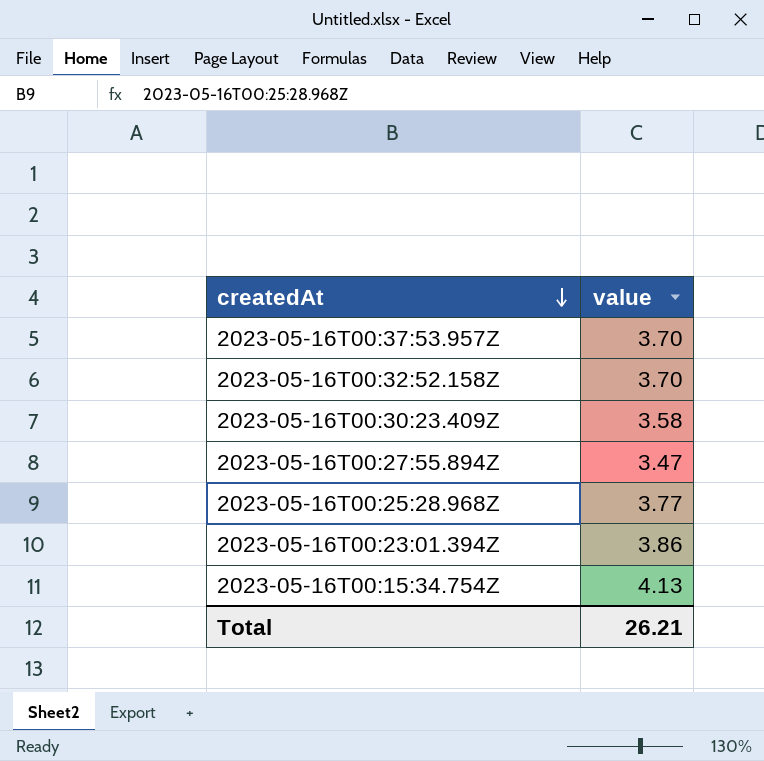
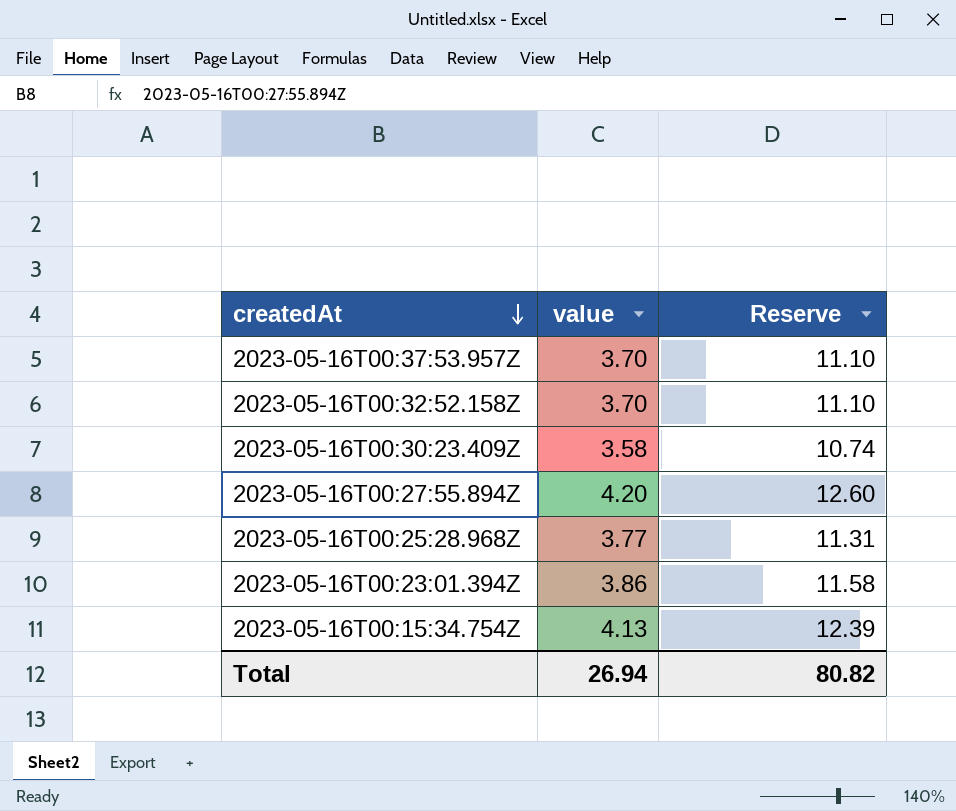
column Reserve | formula: none -> [value] * 3
2023-05-16T00:27:55.894Z | value: 3.47 -> 4.20
Total | value: 26.21 -> 26.94

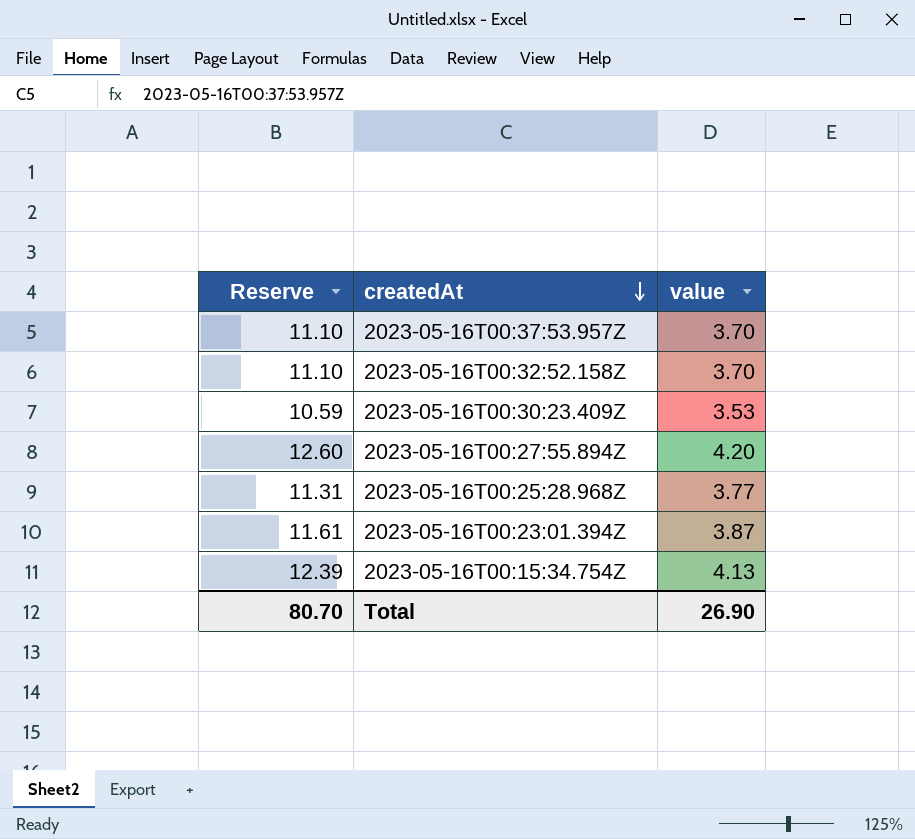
column Reserve | position: 3 -> 1
2023-05-16T00:30:23.409Z | Reserve: 10.74 -> 10.59
2023-05-16T00:30:23.409Z | value: 3.58 -> 3.53
2023-05-16T00:23:01.394Z | Reserve: 11.58 -> 11.61
2023-05-16T00:23:01.394Z | value: 3.86 -> 3.87
Total | Reserve: 80.82 -> 80.70
Total | value: 26.94 -> 26.90

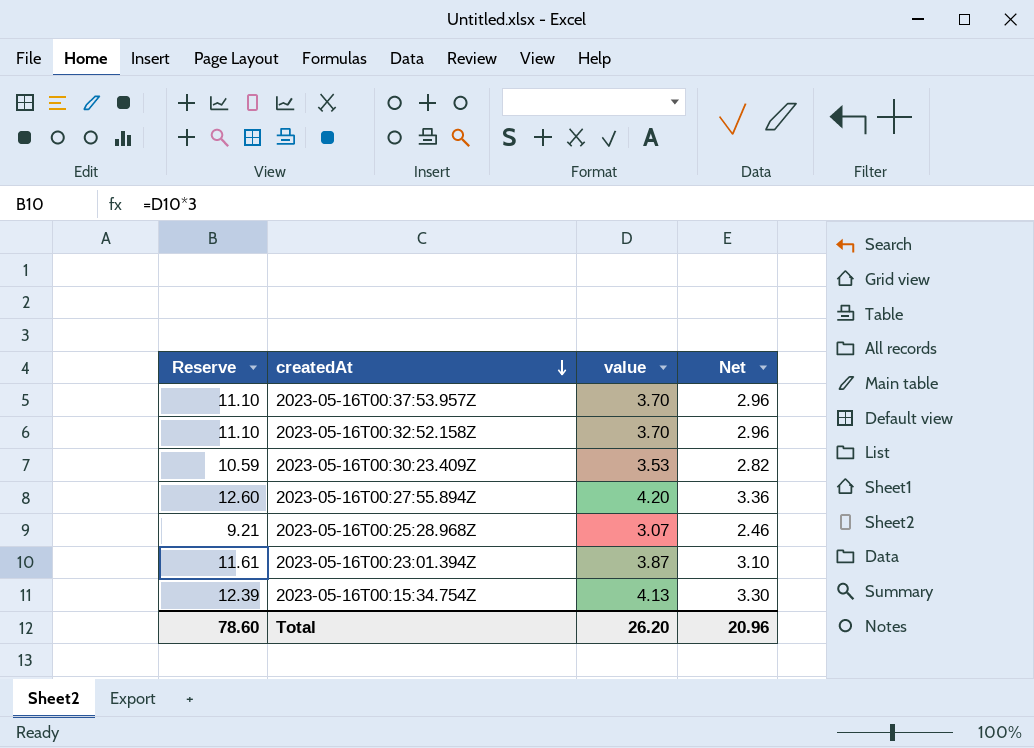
column Net | formula: none -> [value] * 0.8
2023-05-16T00:25:28.968Z | Reserve: 11.31 -> 9.21
2023-05-16T00:25:28.968Z | value: 3.77 -> 3.07
Total | Reserve: 80.70 -> 78.60
Total | value: 26.90 -> 26.20

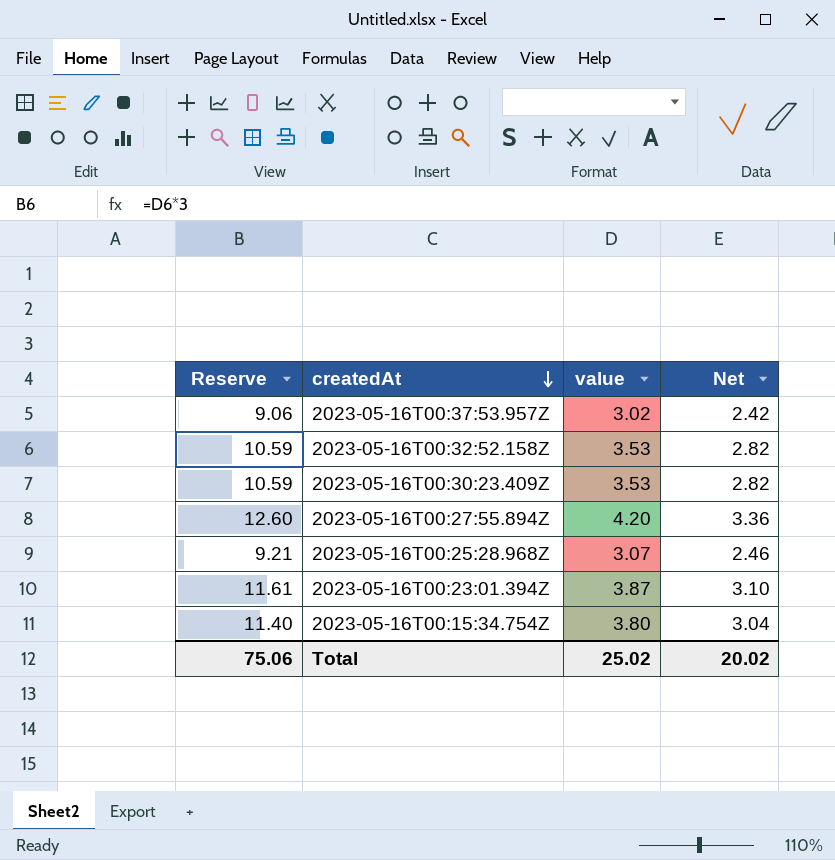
2023-05-16T00:37:53.957Z | Reserve: 11.10 -> 9.06
2023-05-16T00:37:53.957Z | value: 3.70 -> 3.02
2023-05-16T00:37:53.957Z | Net: 2.96 -> 2.42
2023-05-16T00:32:52.158Z | Reserve: 11.10 -> 10.59
2023-05-16T00:32:52.158Z | value: 3.70 -> 3.53
2023-05-16T00:32:52.158Z | Net: 2.96 -> 2.82
2023-05-16T00:15:34.754Z | Reserve: 12.39 -> 11.40
2023-05-16T00:15:34.754Z | value: 4.13 -> 3.80
2023-05-16T00:15:34.754Z | Net: 3.30 -> 3.04
Total | Reserve: 78.60 -> 75.06
Total | value: 26.20 -> 25.02
Total | Net: 20.96 -> 20.02

